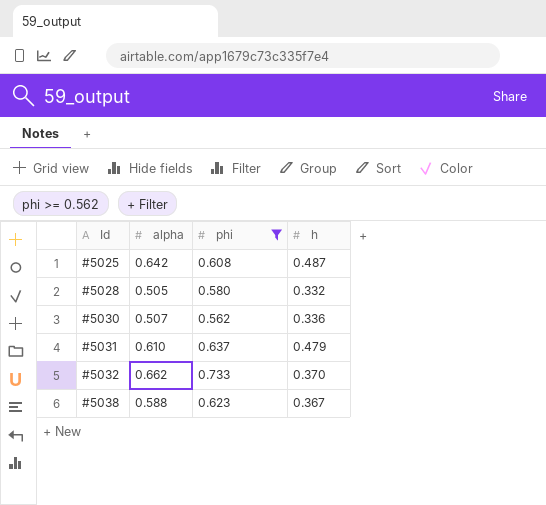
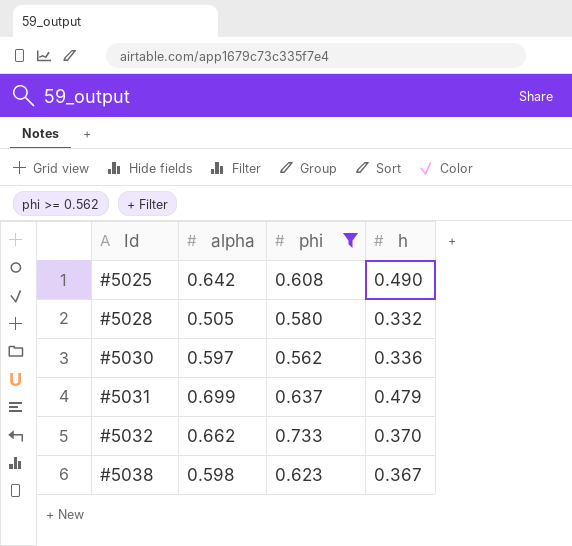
#5025 | h: 0.487 -> 0.490
#5030 | alpha: 0.507 -> 0.597
#5031 | alpha: 0.610 -> 0.699
#5038 | alpha: 0.588 -> 0.598

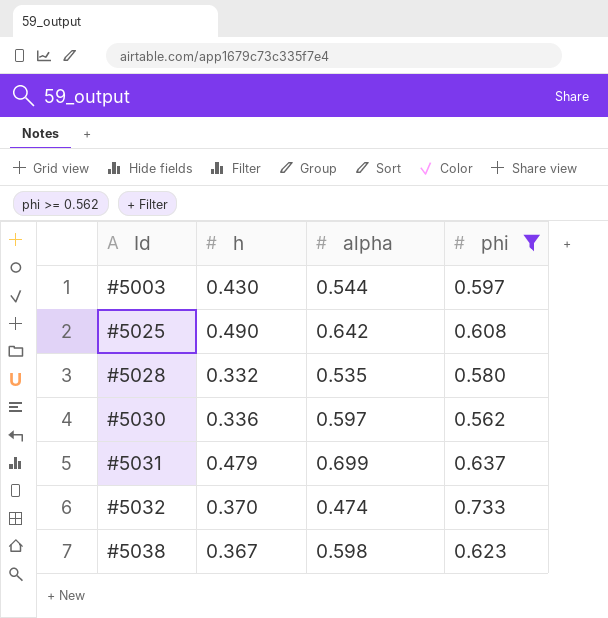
column h | position: 4 -> 2
row #5003: none -> 0.430 | 0.544 | 0.597
#5028 | alpha: 0.505 -> 0.535
#5032 | alpha: 0.662 -> 0.474

